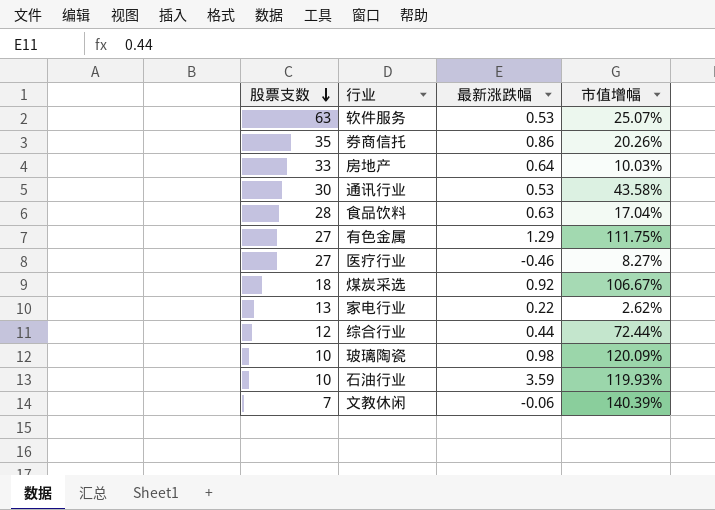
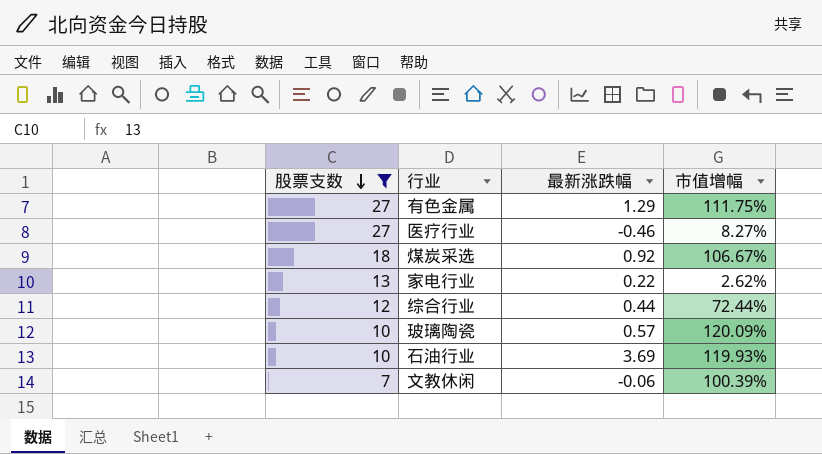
filter: none -> 股票支数 <= 27
玻璃陶瓷 | 最新涨跌幅: 0.98 -> 0.57
石油行业 | 最新涨跌幅: 3.59 -> 3.69
文教休闲 | 市值增幅: 140.39% -> 100.39%

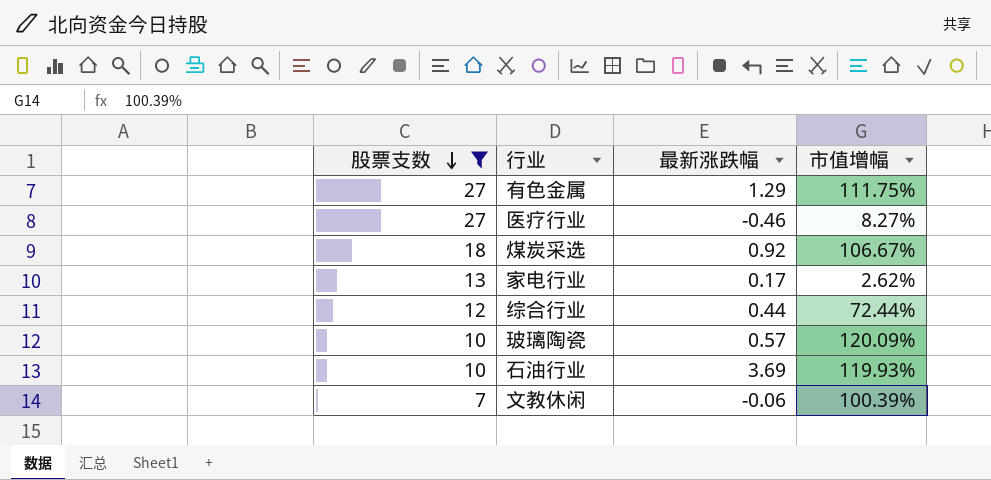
家电行业 | 最新涨跌幅: 0.22 -> 0.17

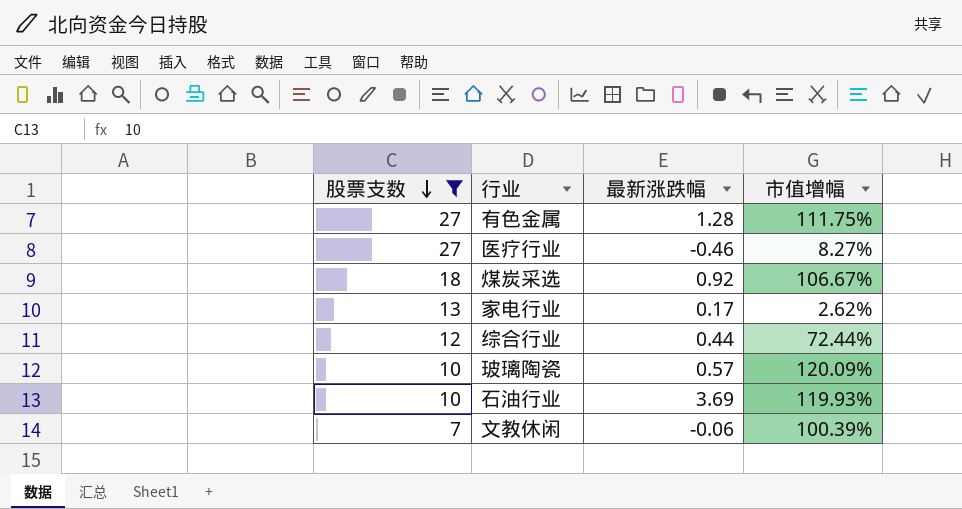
有色金属 | 最新涨跌幅: 1.29 -> 1.28

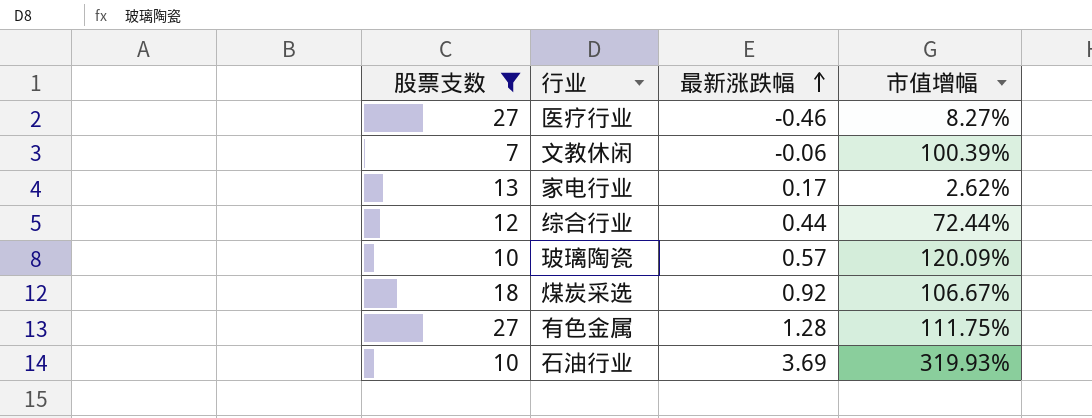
row order: 股票支数 descending -> 最新涨跌幅 ascending
石油行业 | 市值增幅: 119.93% -> 319.93%

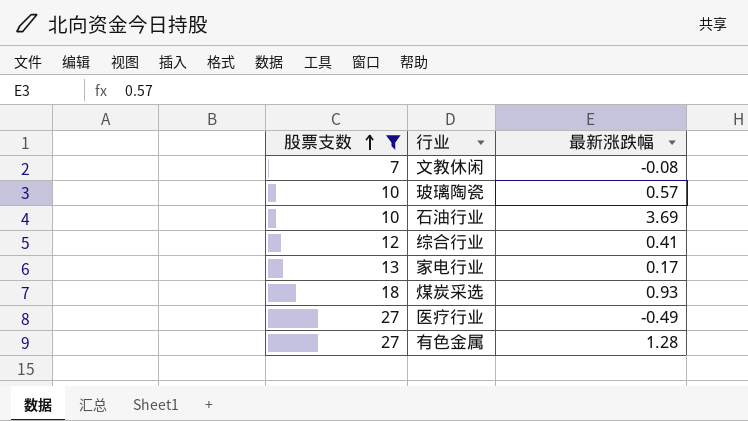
row order: 最新涨跌幅 ascending -> 股票支数 ascending
column 市值增幅 | position: 4 -> none
文教休闲 | 最新涨跌幅: -0.06 -> -0.08
综合行业 | 最新涨跌幅: 0.44 -> 0.41
煤炭采选 | 最新涨跌幅: 0.92 -> 0.93
医疗行业 | 最新涨跌幅: -0.46 -> -0.49

